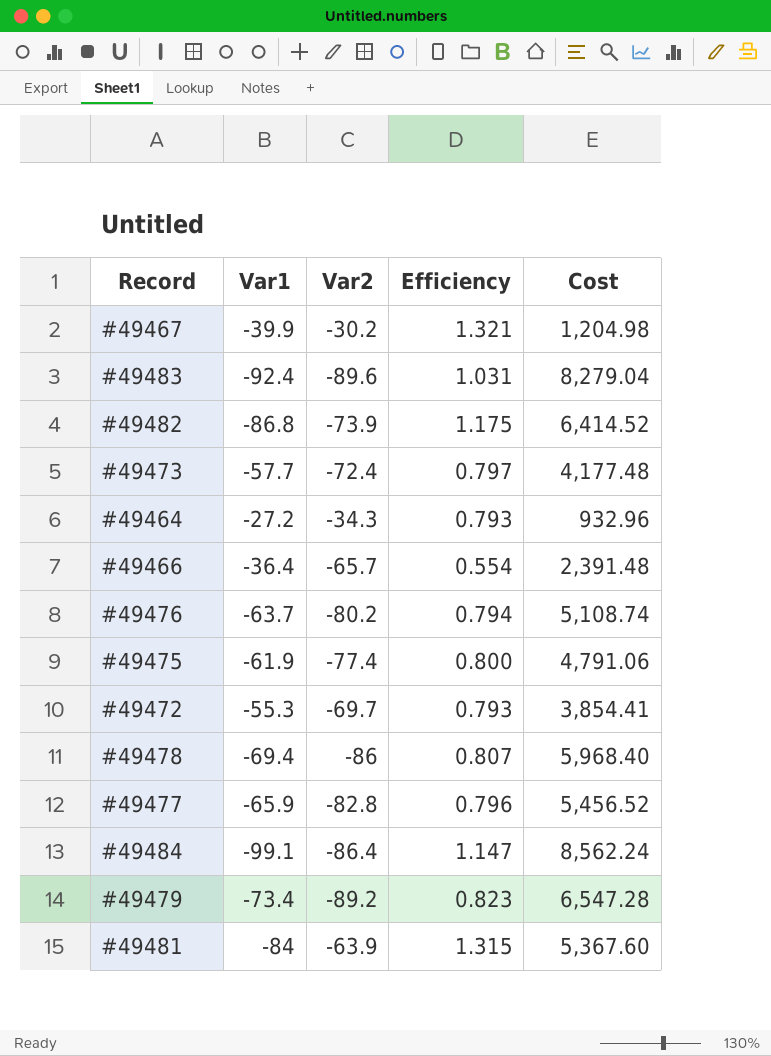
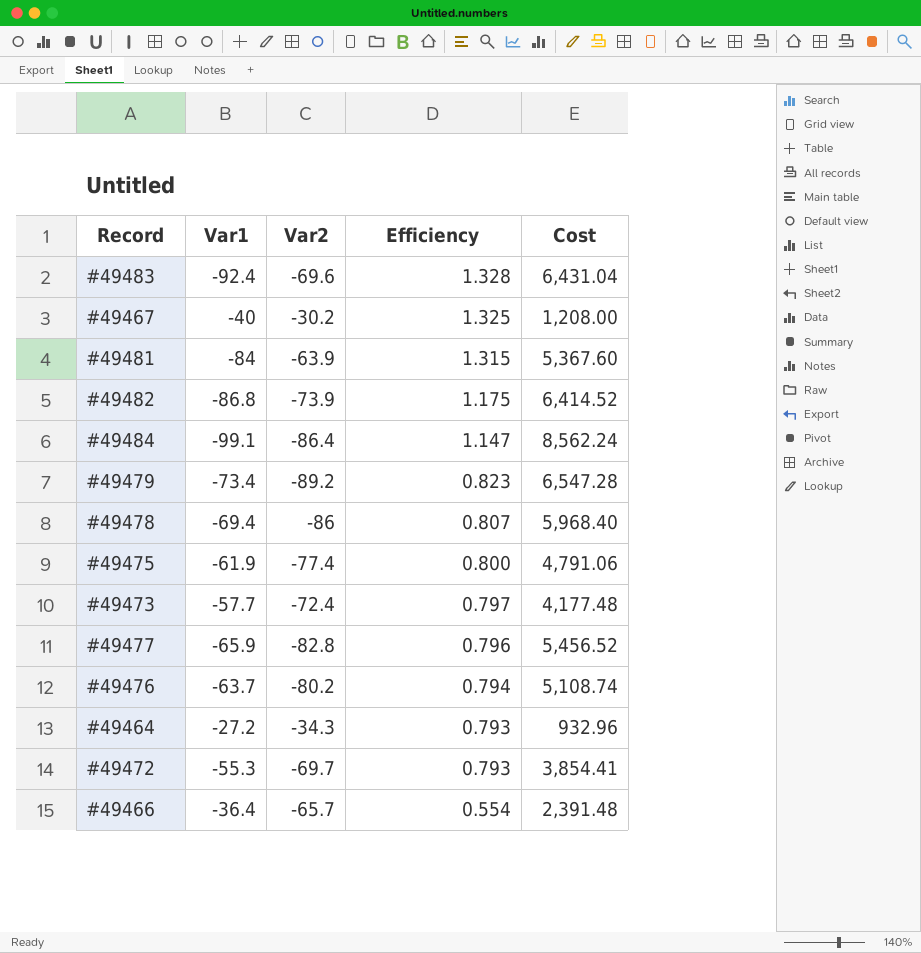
row order: none -> Efficiency descending
#49483 | Var2: -89.6 -> -69.6
#49483 | Efficiency: 1.031 -> 1.328
#49483 | Cost: 8,279.04 -> 6,431.04
#49467 | Var1: -39.9 -> -40
#49467 | Efficiency: 1.321 -> 1.325
#49467 | Cost: 1,204.98 -> 1,208.00

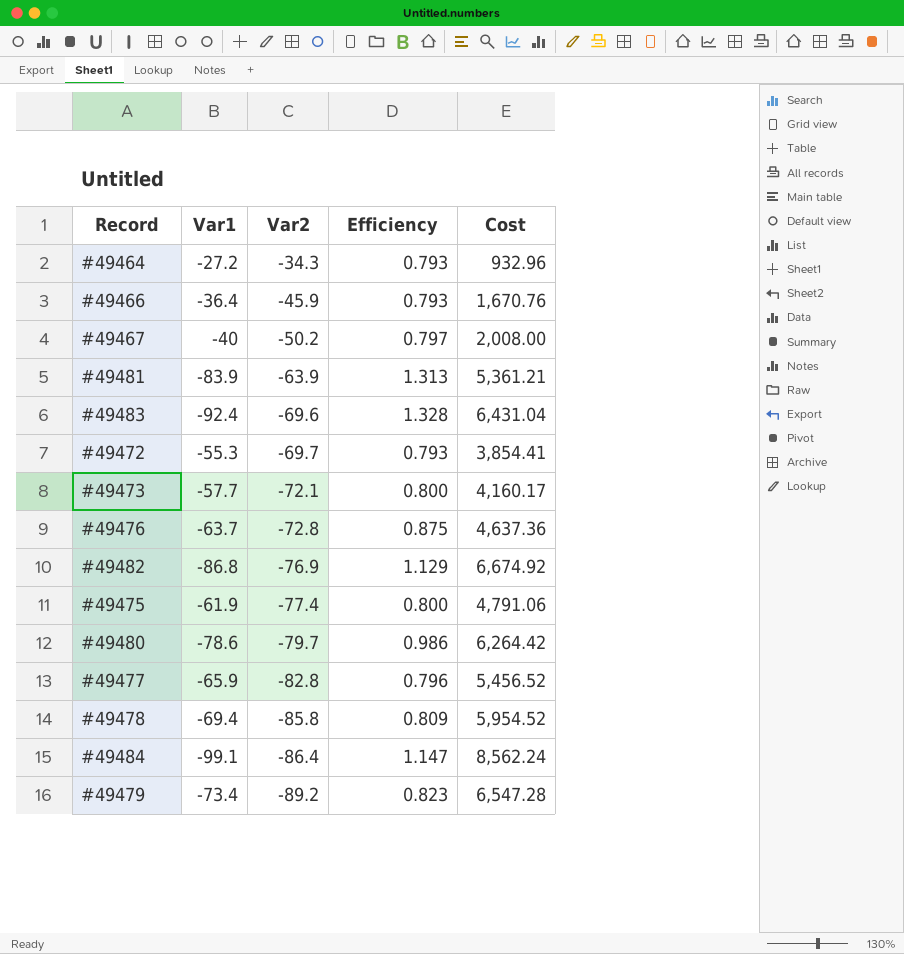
row order: Efficiency descending -> Var2 descending
#49466 | Var2: -65.7 -> -45.9
#49466 | Efficiency: 0.554 -> 0.793
#49466 | Cost: 2,391.48 -> 1,670.76
#49467 | Var2: -30.2 -> -50.2
#49467 | Efficiency: 1.325 -> 0.797
#49467 | Cost: 1,208.00 -> 2,008.00
#49481 | Var1: -84 -> -83.9
#49481 | Efficiency: 1.315 -> 1.313
#49481 | Cost: 5,367.60 -> 5,361.21
#49473 | Var2: -72.4 -> -72.1
#49473 | Efficiency: 0.797 -> 0.800
#49473 | Cost: 4,177.48 -> 4,160.17
#49476 | Var2: -80.2 -> -72.8
#49476 | Efficiency: 0.794 -> 0.875
#49476 | Cost: 5,108.74 -> 4,637.36
#49482 | Var2: -73.9 -> -76.9
#49482 | Efficiency: 1.175 -> 1.129
#49482 | Cost: 6,414.52 -> 6,674.92
row #49480: none -> -78.6 | -79.7 | 0.986 | 6,264.42
#49478 | Var2: -86 -> -85.8
#49478 | Efficiency: 0.807 -> 0.809
#49478 | Cost: 5,968.40 -> 5,954.52

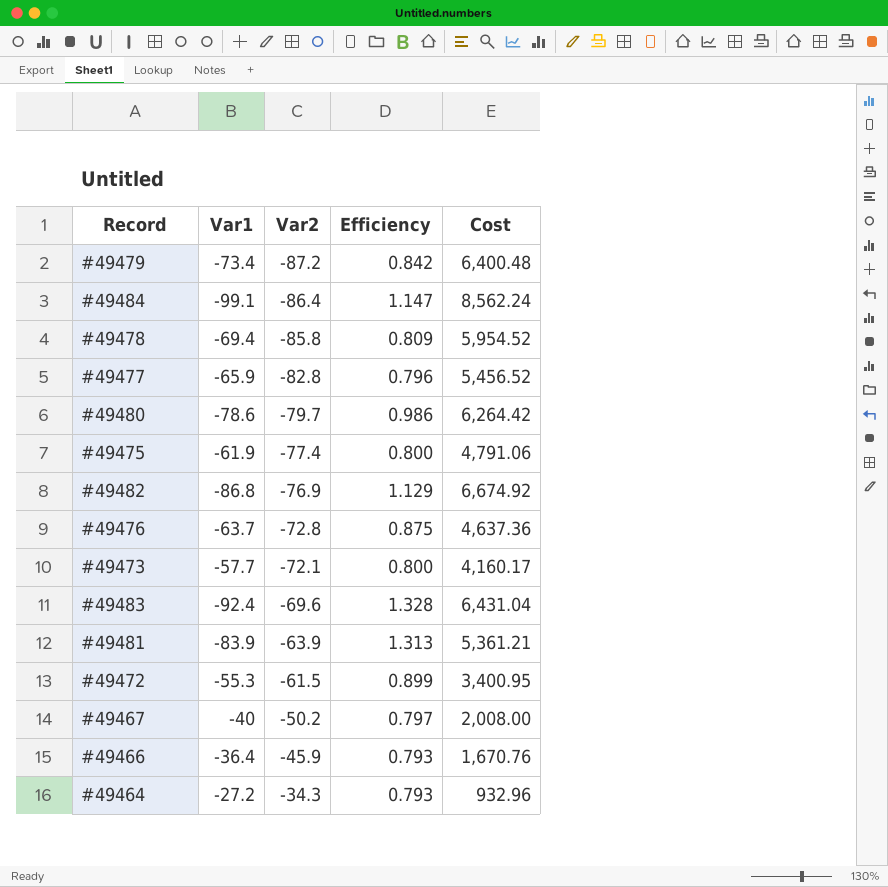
row order: Var2 descending -> Var2 ascending
#49479 | Var2: -89.2 -> -87.2
#49479 | Efficiency: 0.823 -> 0.842
#49479 | Cost: 6,547.28 -> 6,400.48
#49472 | Var2: -69.7 -> -61.5
#49472 | Efficiency: 0.793 -> 0.899
#49472 | Cost: 3,854.41 -> 3,400.95

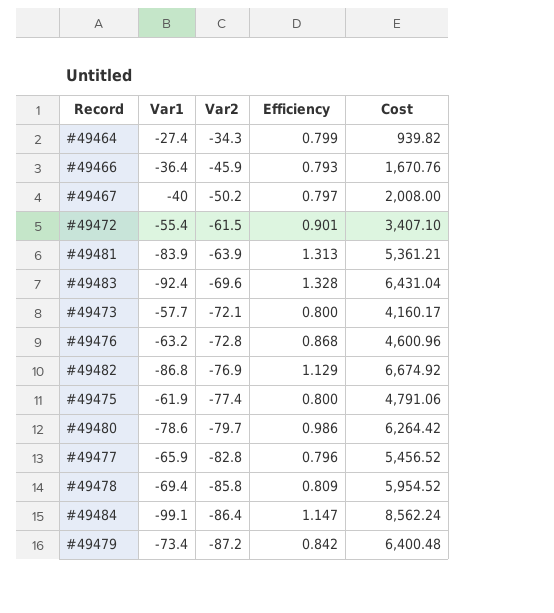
row order: Var2 ascending -> Var2 descending
#49464 | Var1: -27.2 -> -27.4
#49464 | Efficiency: 0.793 -> 0.799
#49464 | Cost: 932.96 -> 939.82
#49472 | Var1: -55.3 -> -55.4
#49472 | Efficiency: 0.899 -> 0.901
#49472 | Cost: 3,400.95 -> 3,407.10
#49476 | Var1: -63.7 -> -63.2
#49476 | Efficiency: 0.875 -> 0.868
#49476 | Cost: 4,637.36 -> 4,600.96

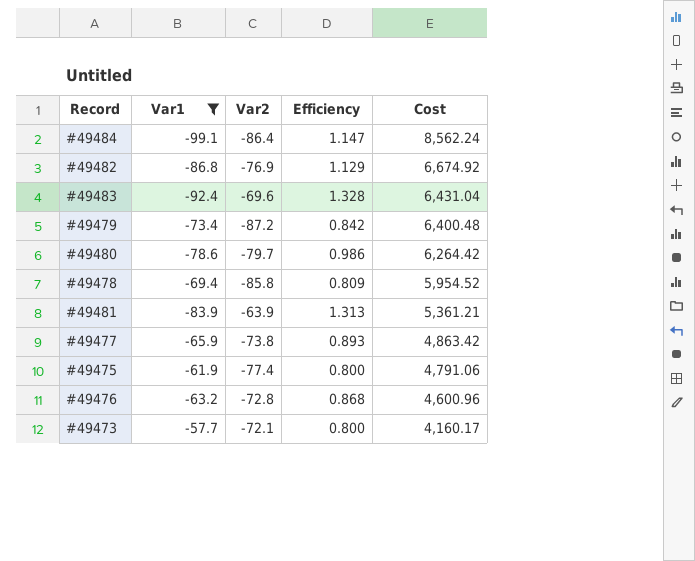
filter: none -> Var1 <= -57.7
row order: Var2 descending -> Cost descending
#49477 | Var2: -82.8 -> -73.8
#49477 | Efficiency: 0.796 -> 0.893
#49477 | Cost: 5,456.52 -> 4,863.42

